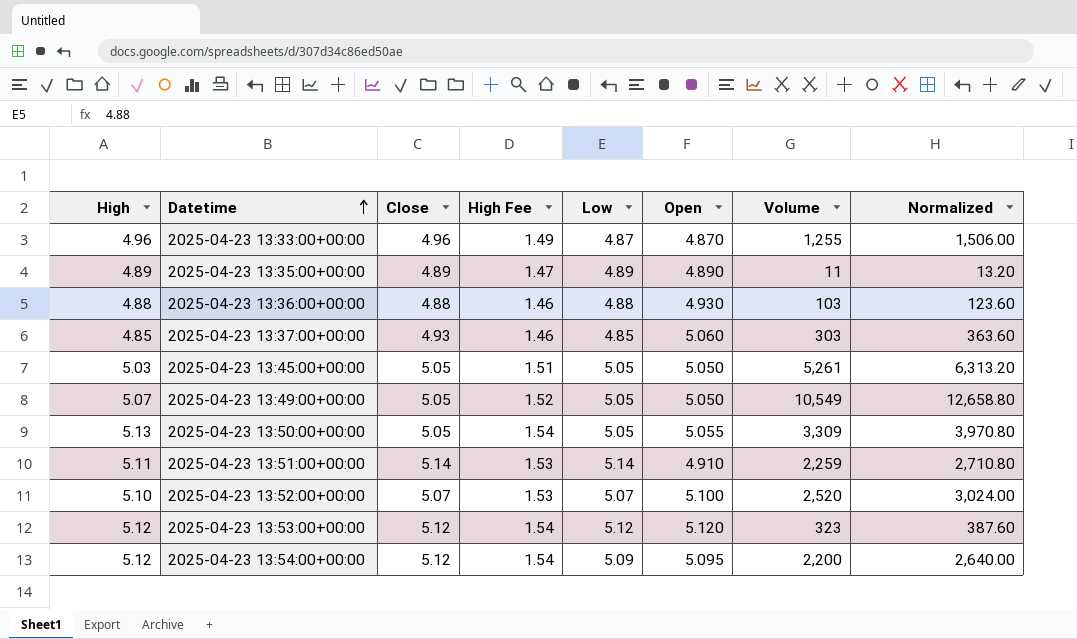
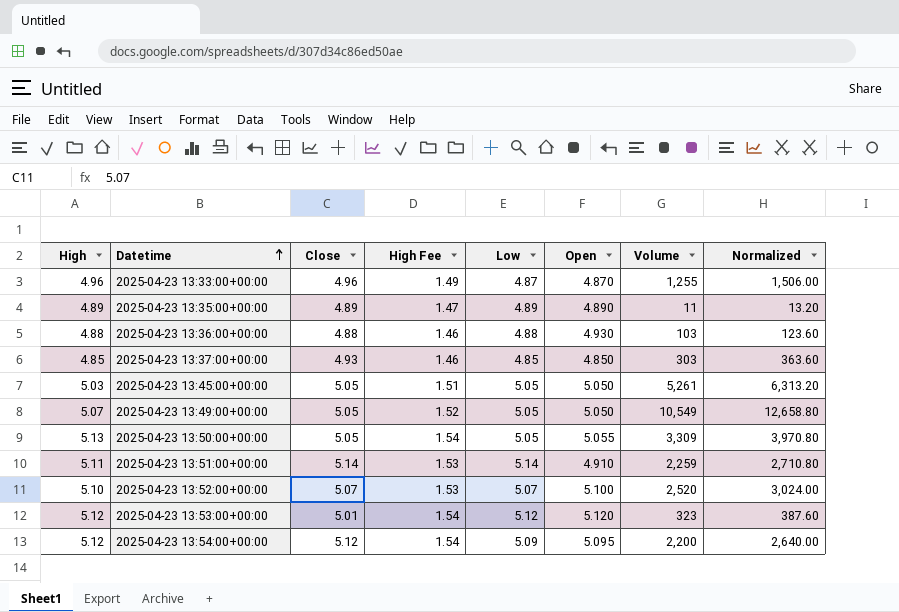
2025-04-23 13:37:00+00:00 | Open: 5.060 -> 4.850
2025-04-23 13:53:00+00:00 | Close: 5.12 -> 5.01

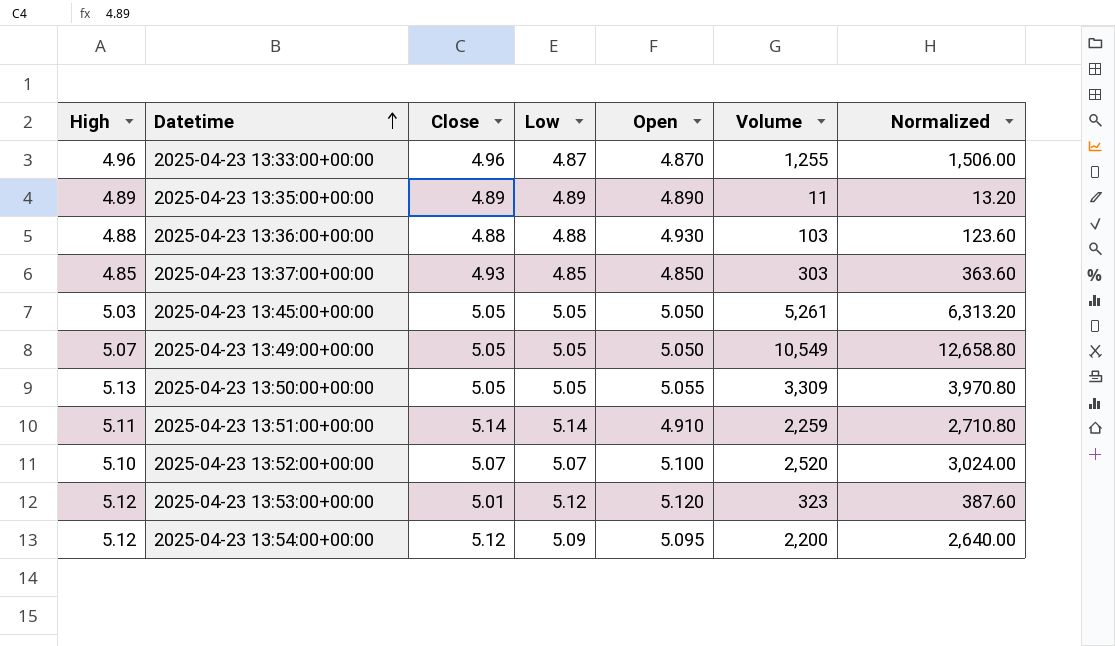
column High Fee | formula: [High] * 0.3 -> none

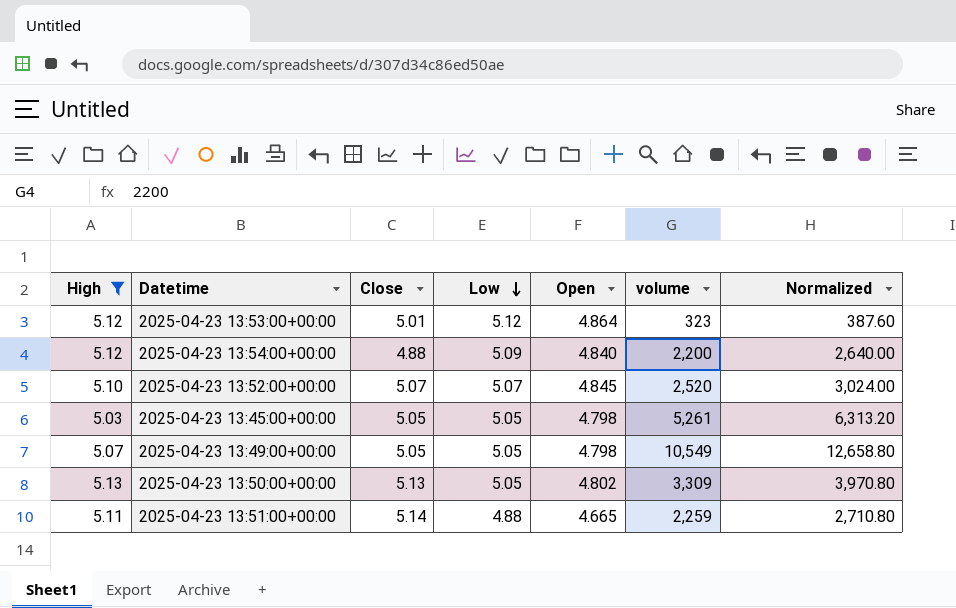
filter: none -> High >= 5.03
row order: Datetime ascending -> Low descending
column name: Volume -> volume
2025-04-23 13:53:00+00:00 | Open: 5.120 -> 4.864
2025-04-23 13:54:00+00:00 | Close: 5.12 -> 4.88
2025-04-23 13:54:00+00:00 | Open: 5.095 -> 4.840
2025-04-23 13:52:00+00:00 | Open: 5.100 -> 4.845
2025-04-23 13:45:00+00:00 | Open: 5.050 -> 4.798
2025-04-23 13:49:00+00:00 | Open: 5.050 -> 4.798
2025-04-23 13:50:00+00:00 | Close: 5.05 -> 5.13
2025-04-23 13:50:00+00:00 | Open: 5.055 -> 4.802
2025-04-23 13:51:00+00:00 | Low: 5.14 -> 4.88
2025-04-23 13:51:00+00:00 | Open: 4.910 -> 4.665

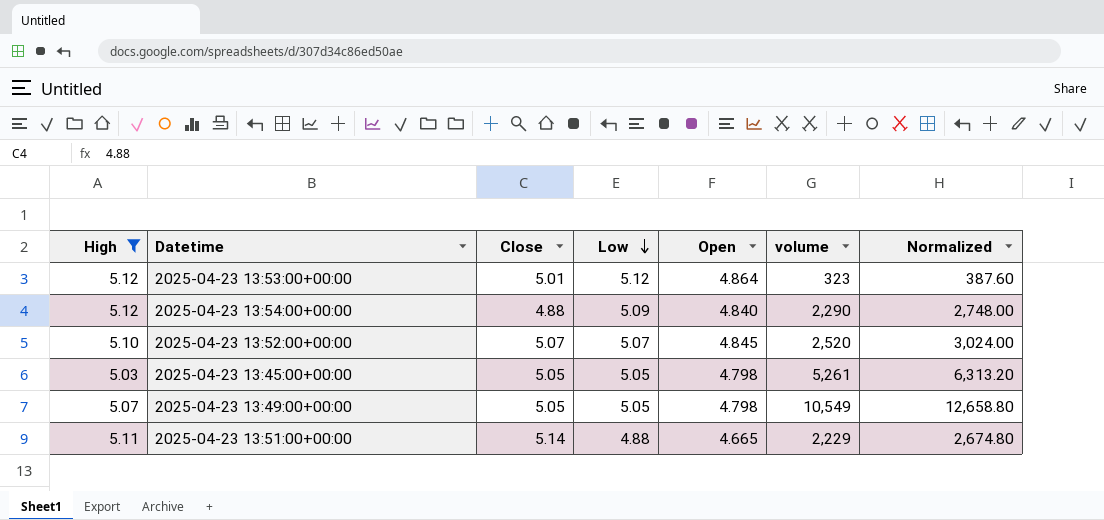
row 2025-04-23 13:50:00+00:00: 5.13 | 5.13 | 5.05 | 4.802 | 3,309 | 3,970.80 -> none
2025-04-23 13:54:00+00:00 | volume: 2,200 -> 2,290
2025-04-23 13:54:00+00:00 | Normalized: 2,640.00 -> 2,748.00
2025-04-23 13:51:00+00:00 | volume: 2,259 -> 2,229
2025-04-23 13:51:00+00:00 | Normalized: 2,710.80 -> 2,674.80

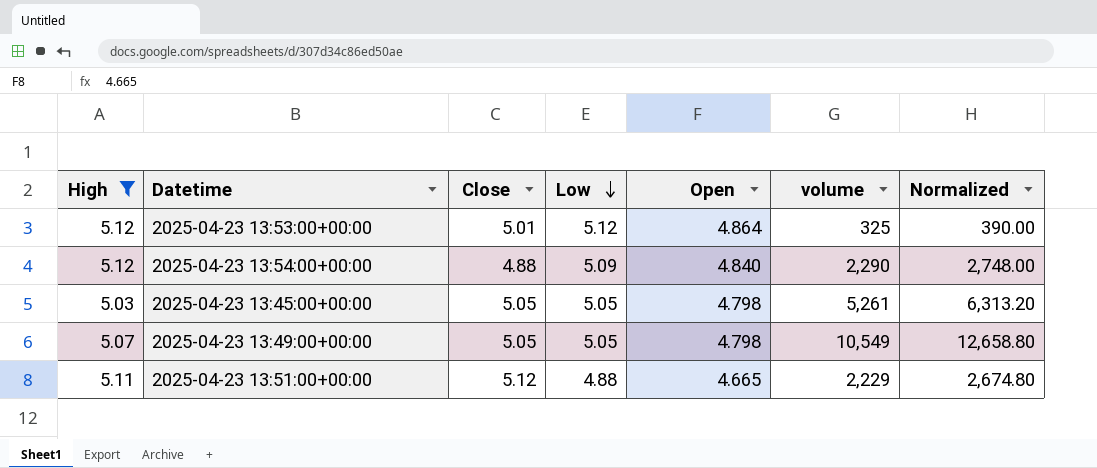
row 2025-04-23 13:52:00+00:00: 5.10 | 5.07 | 5.07 | 4.845 | 2,520 | 3,024.00 -> none
2025-04-23 13:53:00+00:00 | volume: 323 -> 325
2025-04-23 13:53:00+00:00 | Normalized: 387.60 -> 390.00
2025-04-23 13:51:00+00:00 | Close: 5.14 -> 5.12

